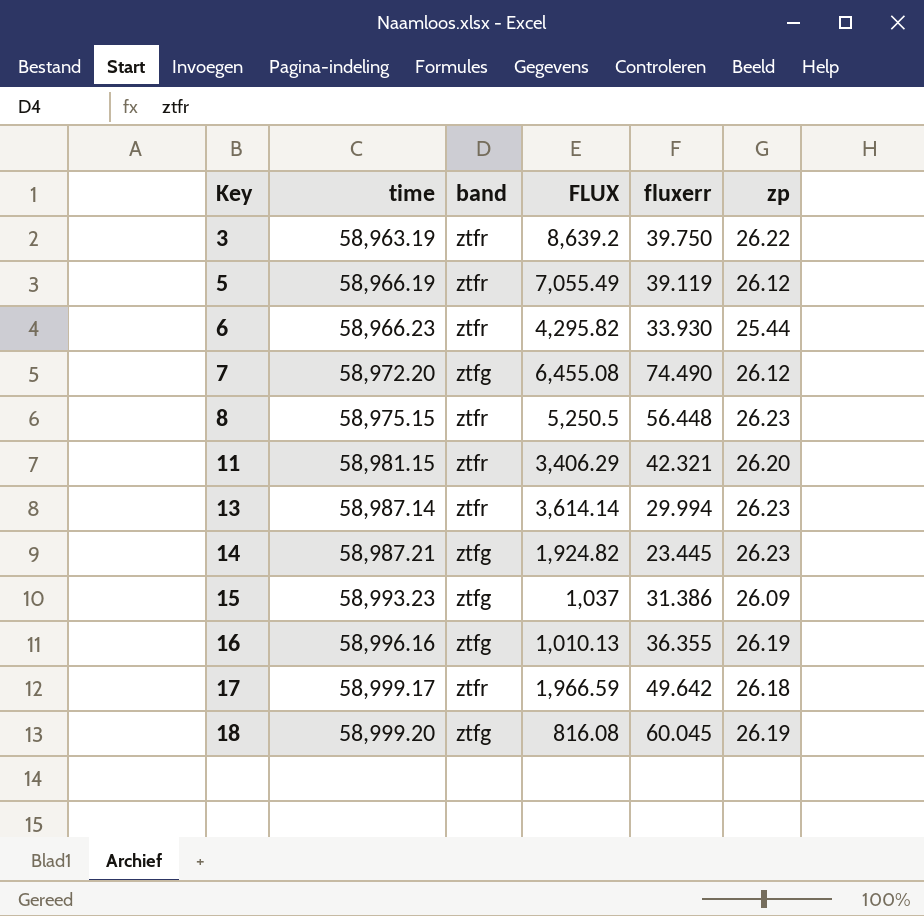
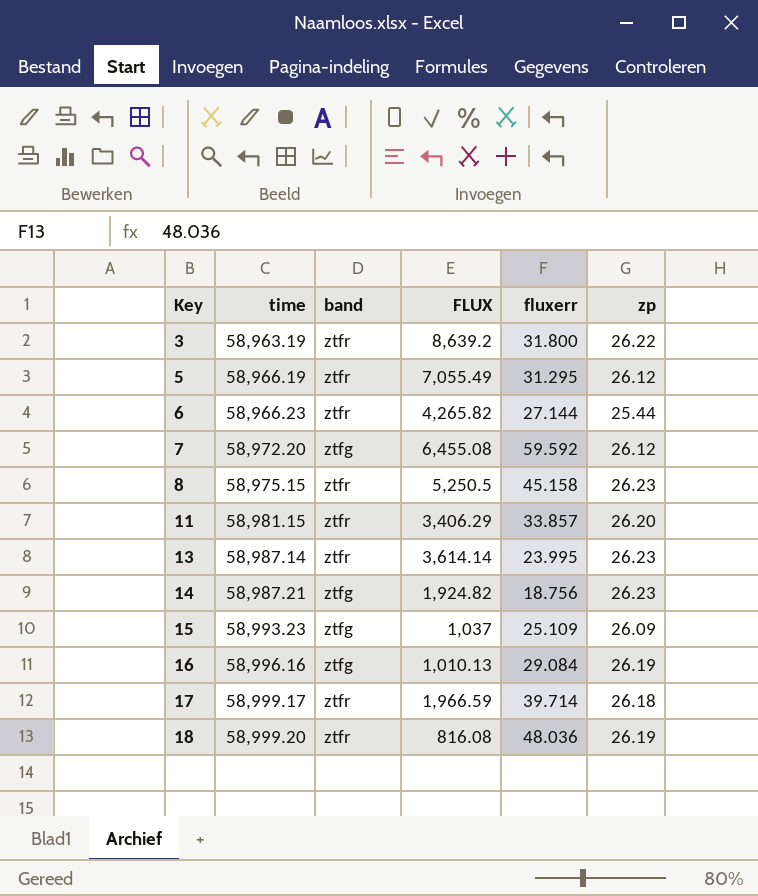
3 | fluxerr: 39.750 -> 31.800
5 | fluxerr: 39.119 -> 31.295
6 | FLUX: 4,295.82 -> 4,265.82
6 | fluxerr: 33.930 -> 27.144
7 | fluxerr: 74.490 -> 59.592
8 | fluxerr: 56.448 -> 45.158
11 | fluxerr: 42.321 -> 33.857
13 | fluxerr: 29.994 -> 23.995
14 | fluxerr: 23.445 -> 18.756
15 | fluxerr: 31.386 -> 25.109
16 | fluxerr: 36.355 -> 29.084
17 | fluxerr: 49.642 -> 39.714
18 | band: ztfg -> ztfr
18 | fluxerr: 60.045 -> 48.036

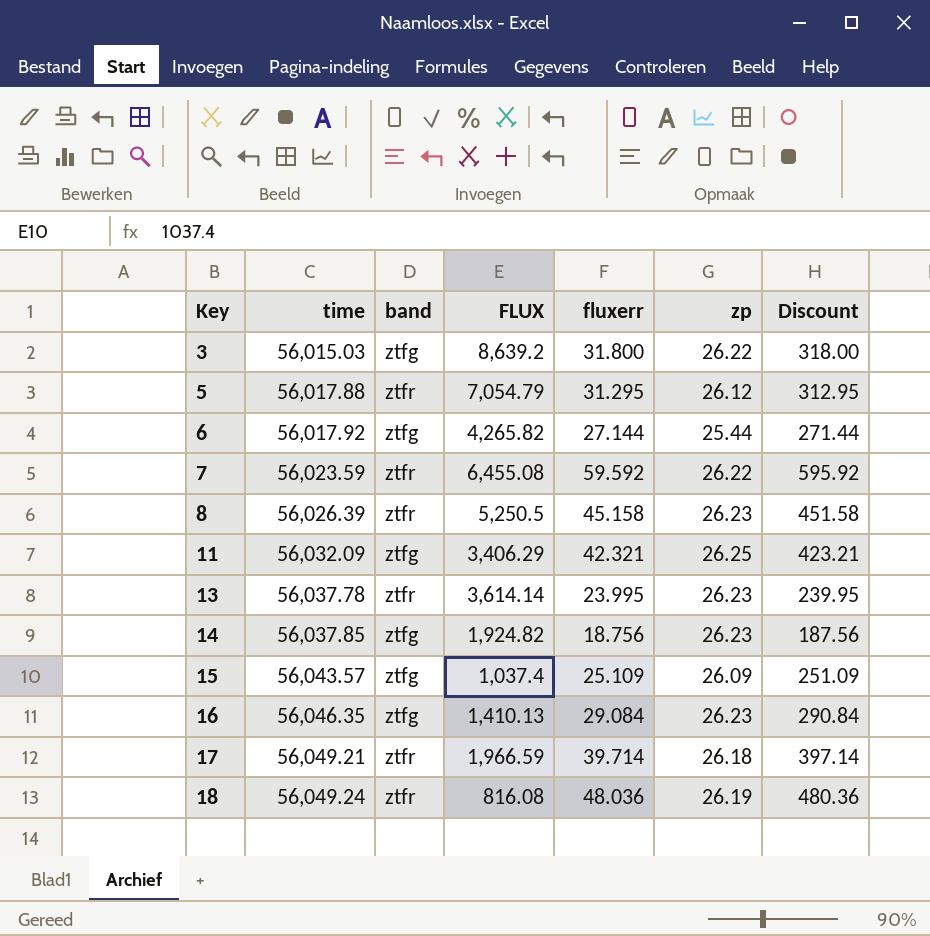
column Discount | formula: none -> [fluxerr] * 10
3 | time: 58,963.19 -> 56,015.03
3 | band: ztfr -> ztfg
5 | time: 58,966.19 -> 56,017.88
5 | FLUX: 7,055.49 -> 7,054.79
6 | time: 58,966.23 -> 56,017.92
6 | band: ztfr -> ztfg
7 | time: 58,972.20 -> 56,023.59
7 | band: ztfg -> ztfr
7 | zp: 26.12 -> 26.22
8 | time: 58,975.15 -> 56,026.39
11 | time: 58,981.15 -> 56,032.09
11 | band: ztfr -> ztfg
11 | fluxerr: 33.857 -> 42.321
11 | zp: 26.20 -> 26.25
13 | time: 58,987.14 -> 56,037.78
14 | time: 58,987.21 -> 56,037.85
15 | time: 58,993.23 -> 56,043.57
15 | FLUX: 1,037 -> 1,037.4
16 | time: 58,996.16 -> 56,046.35
16 | FLUX: 1,010.13 -> 1,410.13
16 | zp: 26.19 -> 26.23
17 | time: 58,999.17 -> 56,049.21
18 | time: 58,999.20 -> 56,049.24

